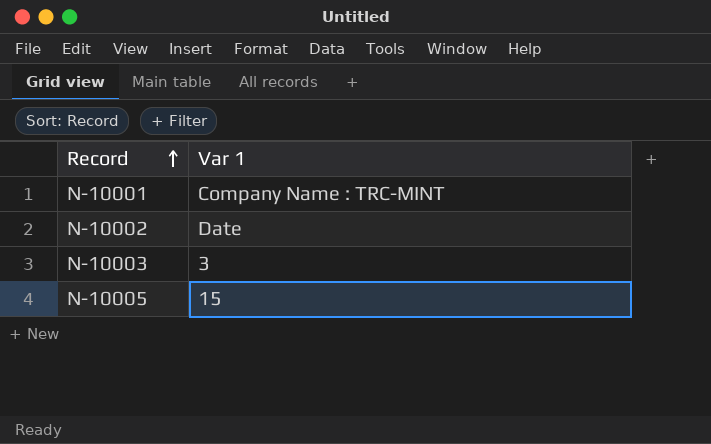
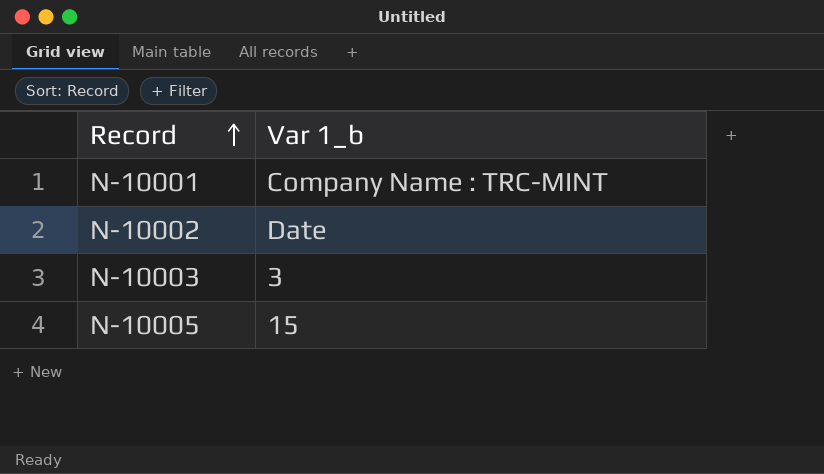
column name: Var 1 -> Var 1_b

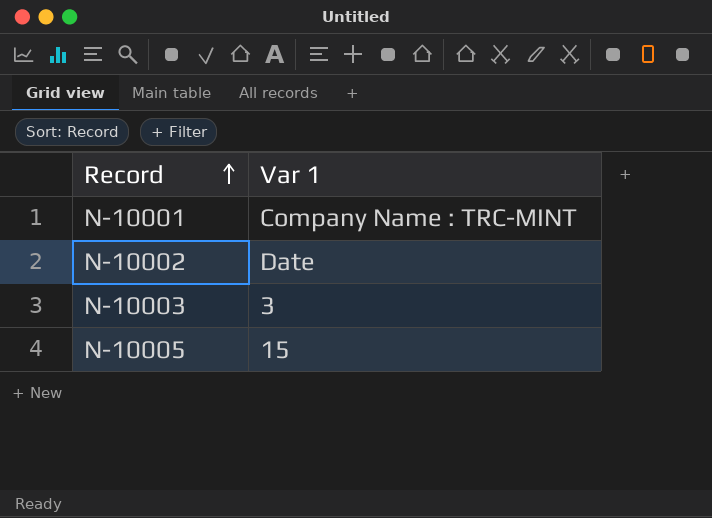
column name: Var 1_b -> Var 1

